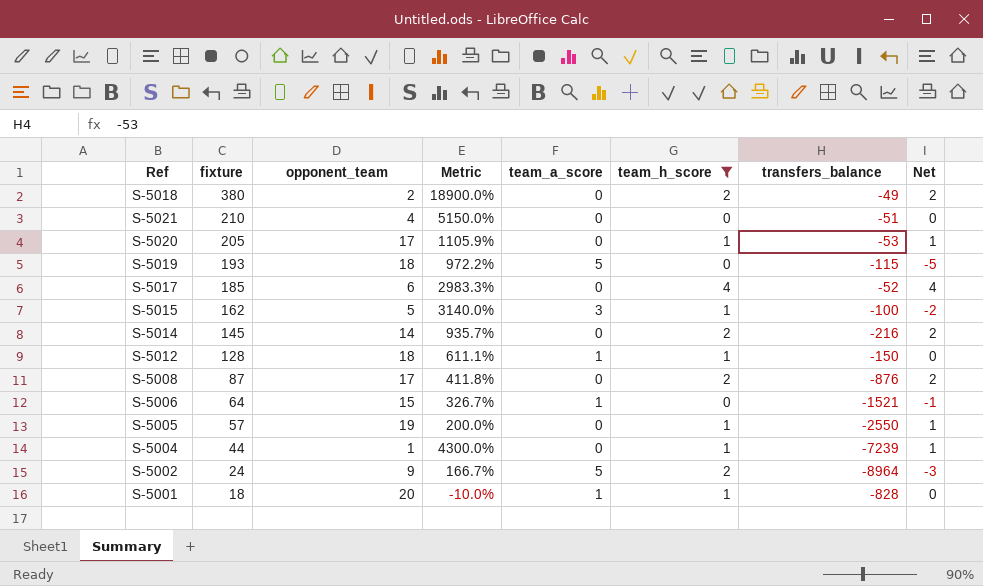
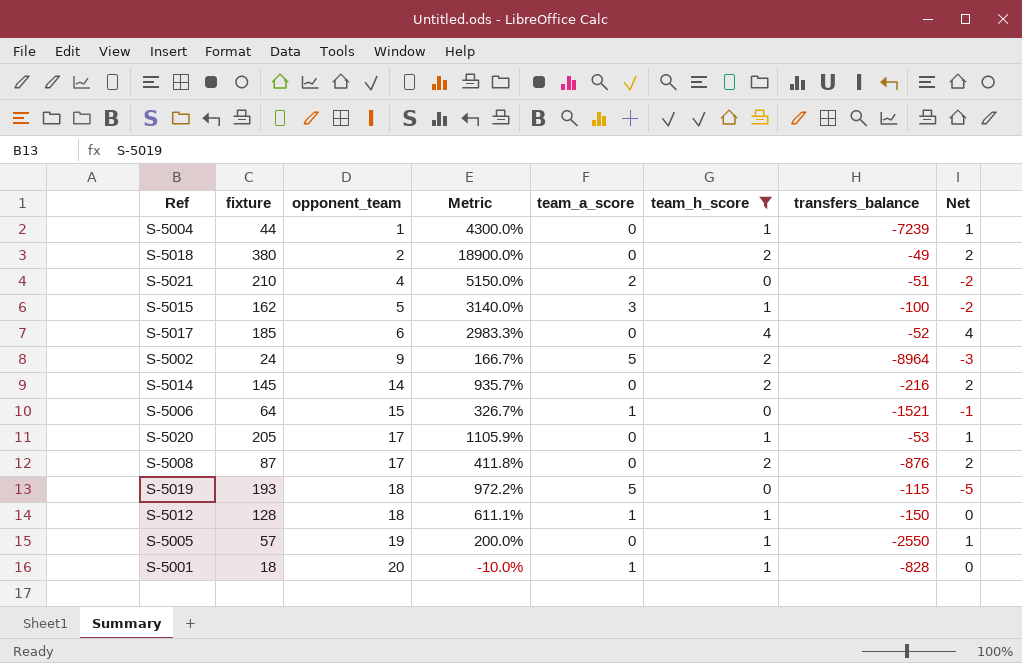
row order: fixture descending -> opponent_team ascending
S-5021 | team_a_score: 0 -> 2
S-5021 | Net: 0 -> -2

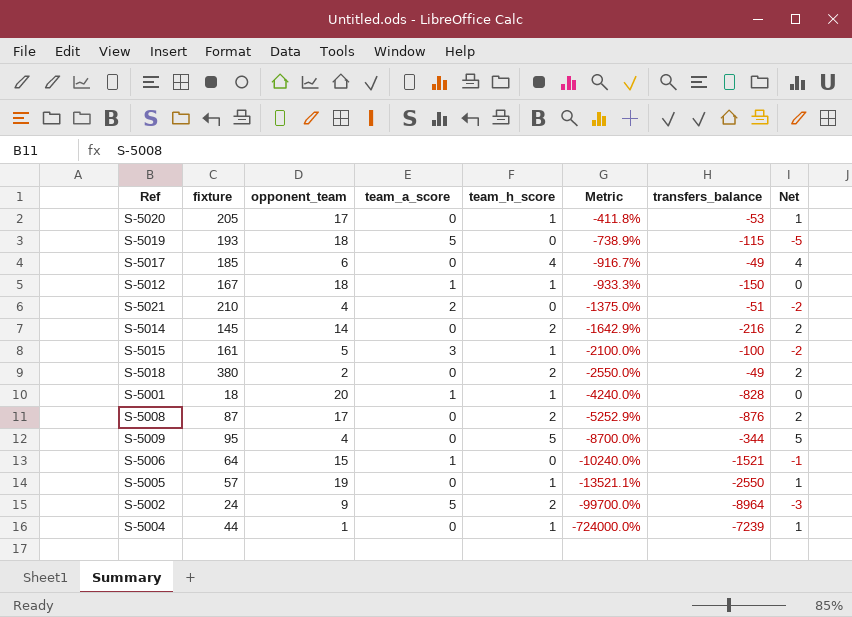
filter: team_h_score != 5 -> none
row order: opponent_team ascending -> Metric descending
column Metric | formula: ([fixture] - [opponent_team]) / [opponent_team] -> ([transfers_balance] - [opponent_team]) / [opponent_team]
column Metric | position: 4 -> 6
S-5017 | transfers_balance: -52 -> -49
S-5012 | fixture: 128 -> 167
S-5015 | fixture: 162 -> 161

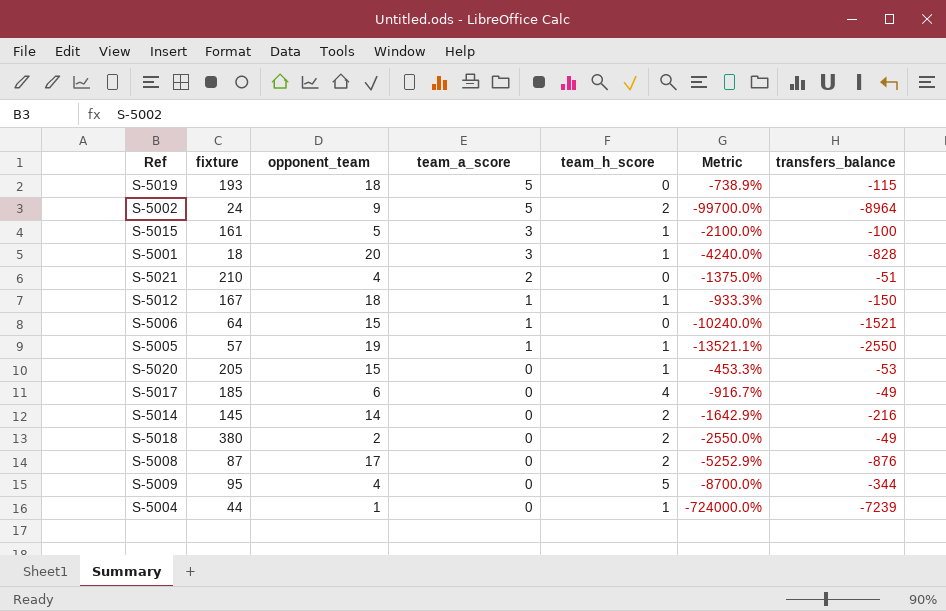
row order: Metric descending -> team_a_score descending
column Net | formula: [team_h_score] - [team_a_score] -> none
S-5001 | team_a_score: 1 -> 3
S-5005 | team_a_score: 0 -> 1
S-5020 | opponent_team: 17 -> 15
S-5020 | Metric: -411.8% -> -453.3%

